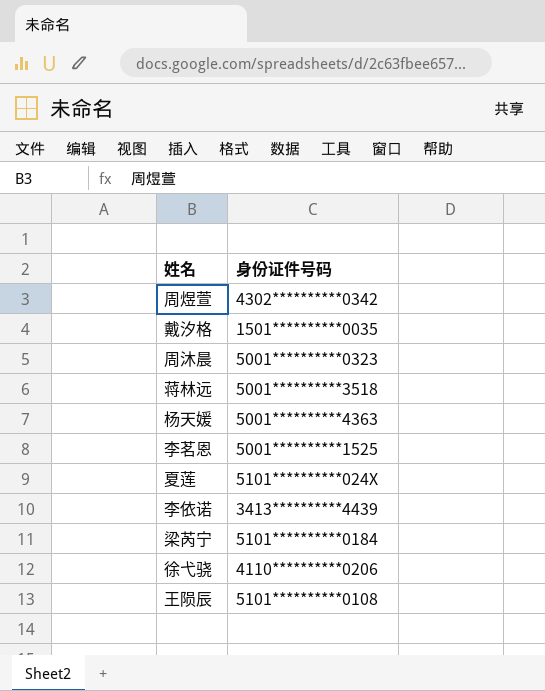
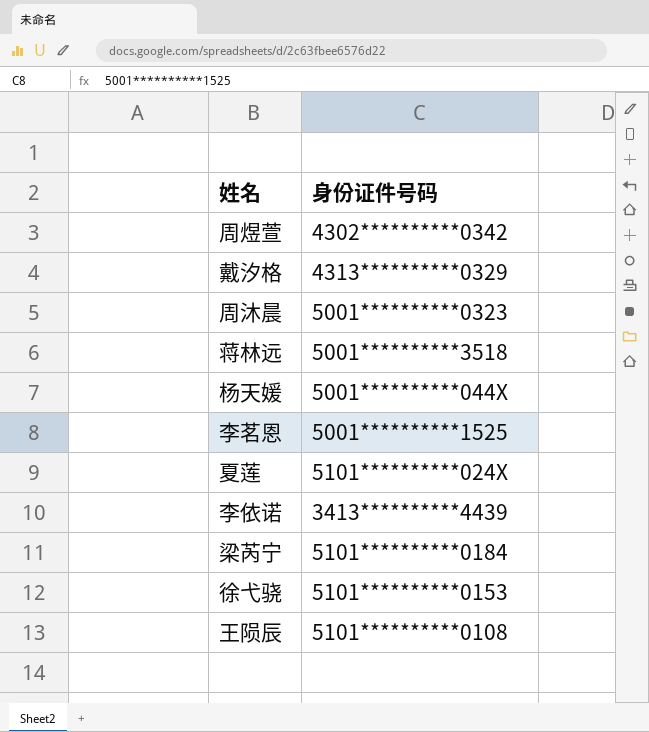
戴汐格 | 身份证件号码: 1501**********0035 -> 4313**********0329
杨天媛 | 身份证件号码: 5001**********4363 -> 5001**********044X
徐弋骁 | 身份证件号码: 4110**********0206 -> 5101**********0153

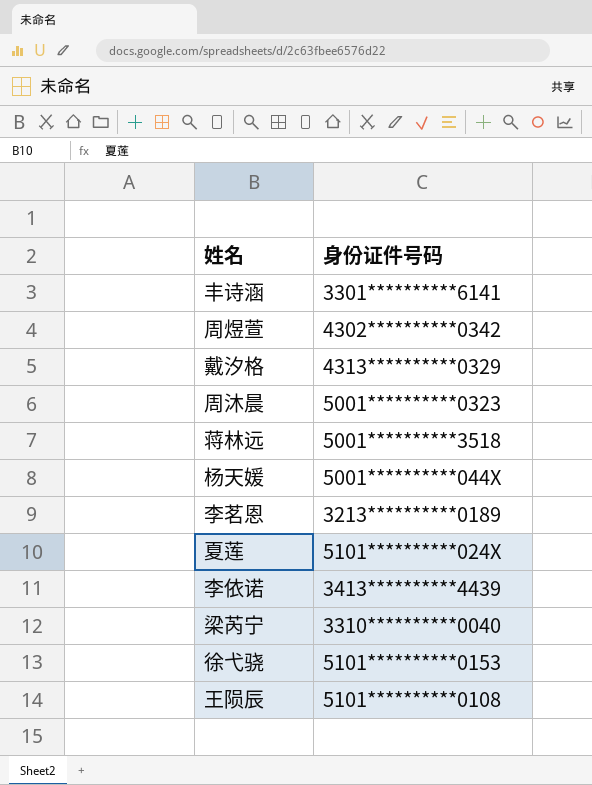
row 丰诗涵: none -> 3301**********6141
李茗恩 | 身份证件号码: 5001**********1525 -> 3213**********0189
梁芮宁 | 身份证件号码: 5101**********0184 -> 3310**********0040

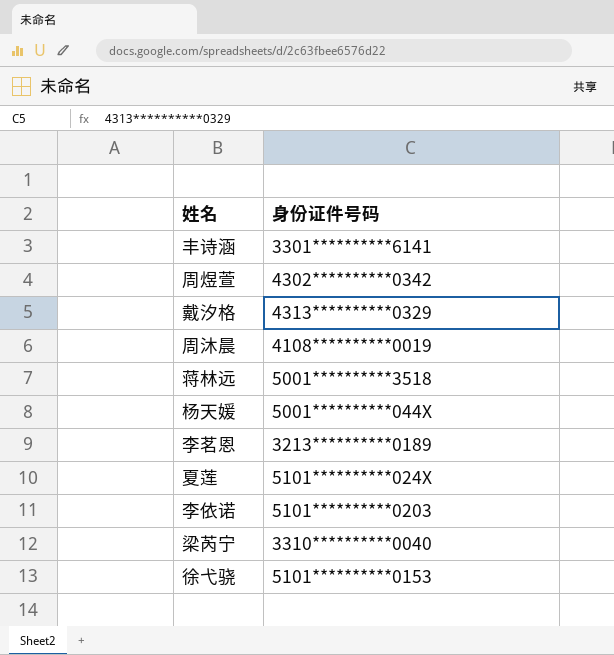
row 王陨辰: 5101**********0108 -> none
周沐晨 | 身份证件号码: 5001**********0323 -> 4108**********0019
李依诺 | 身份证件号码: 3413**********4439 -> 5101**********0203

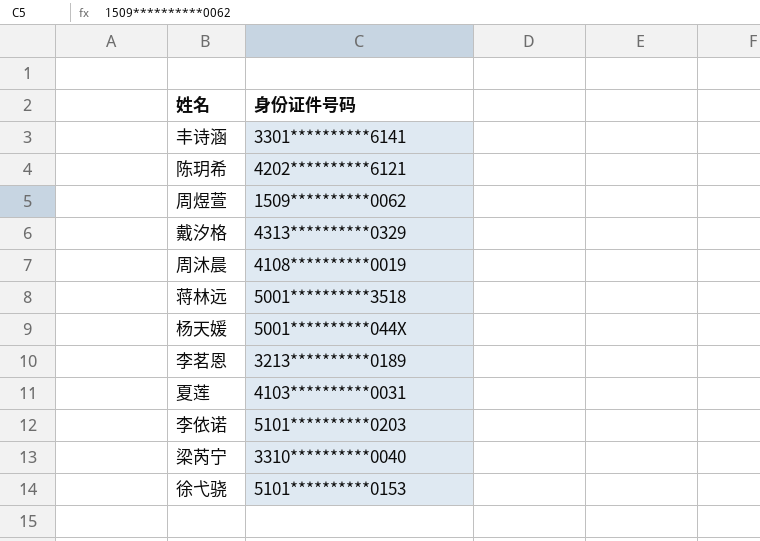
row 陈玥希: none -> 4202**********6121
周煜萱 | 身份证件号码: 4302**********0342 -> 1509**********0062
夏莲 | 身份证件号码: 5101**********024X -> 4103**********0031

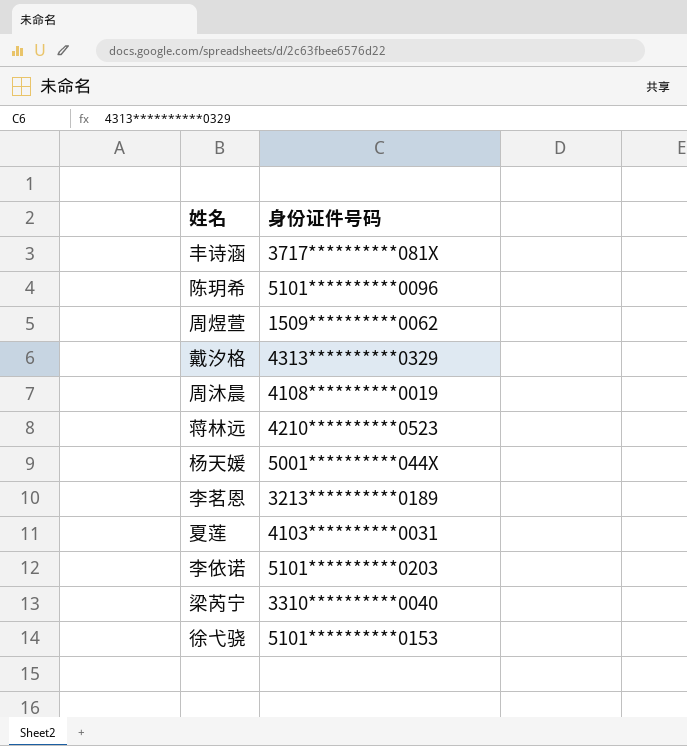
丰诗涵 | 身份证件号码: 3301**********6141 -> 3717**********081X
陈玥希 | 身份证件号码: 4202**********6121 -> 5101**********0096
蒋林远 | 身份证件号码: 5001**********3518 -> 4210**********0523

